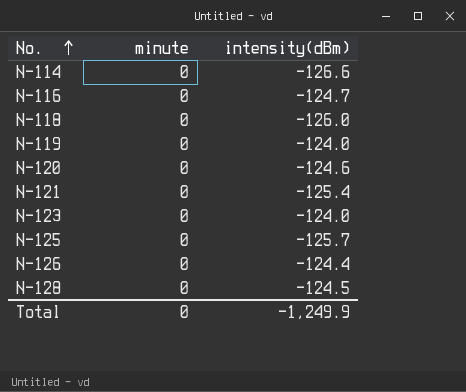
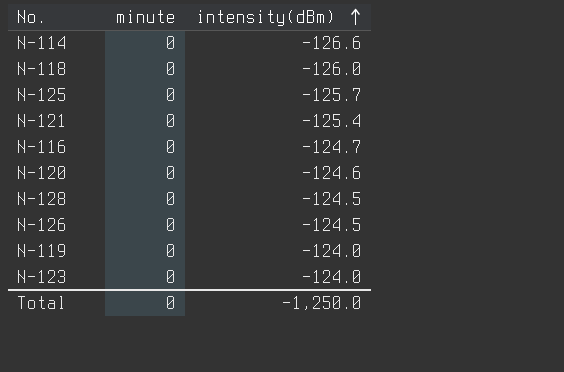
row order: No. ascending -> intensity(dBm) ascending
N-126 | intensity(dBm): -124.4 -> -124.5
Total | intensity(dBm): -1,249.9 -> -1,250.0

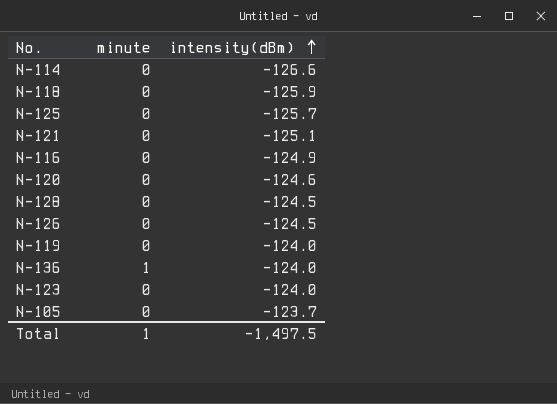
N-118 | intensity(dBm): -126.0 -> -125.9
N-121 | intensity(dBm): -125.4 -> -125.1
N-116 | intensity(dBm): -124.7 -> -124.9
row N-136: none -> 1 | -124.0
row N-105: none -> 0 | -123.7
Total | minute: 0 -> 1
Total | intensity(dBm): -1,250.0 -> -1,497.5

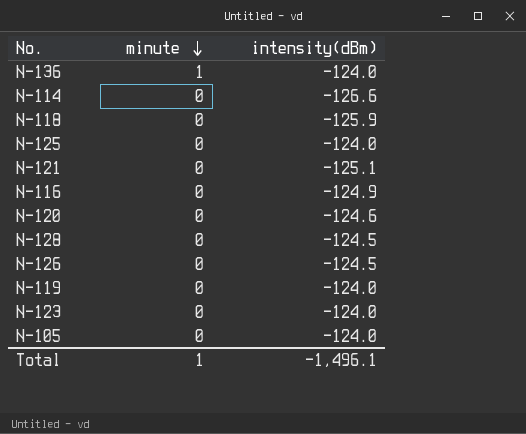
row order: intensity(dBm) ascending -> minute descending
N-125 | intensity(dBm): -125.7 -> -124.0
N-105 | intensity(dBm): -123.7 -> -124.0
Total | intensity(dBm): -1,497.5 -> -1,496.1

